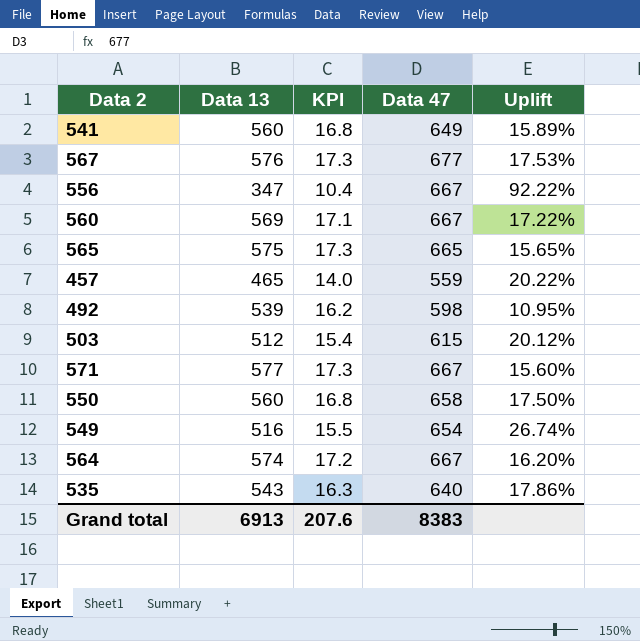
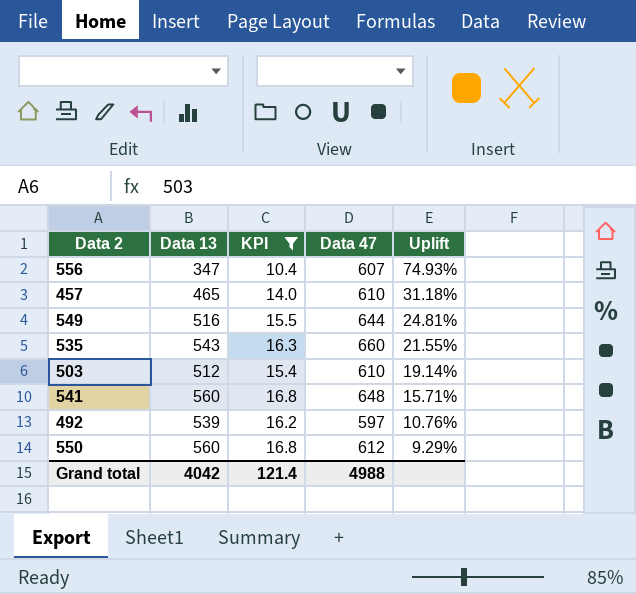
filter: none -> KPI <= 16.8
row order: none -> Uplift descending
556 | Data 47: 667 -> 607
556 | Uplift: 92.22% -> 74.93%
457 | Data 47: 559 -> 610
457 | Uplift: 20.22% -> 31.18%
549 | Data 47: 654 -> 644
549 | Uplift: 26.74% -> 24.81%
535 | Data 47: 640 -> 660
535 | Uplift: 17.86% -> 21.55%
503 | Data 47: 615 -> 610
503 | Uplift: 20.12% -> 19.14%
541 | Data 47: 649 -> 648
541 | Uplift: 15.89% -> 15.71%
492 | Data 47: 598 -> 597
492 | Uplift: 10.95% -> 10.76%
550 | Data 47: 658 -> 612
550 | Uplift: 17.50% -> 9.29%
Grand total | Data 13: 6913 -> 4042
Grand total | KPI: 207.6 -> 121.4
Grand total | Data 47: 8383 -> 4988

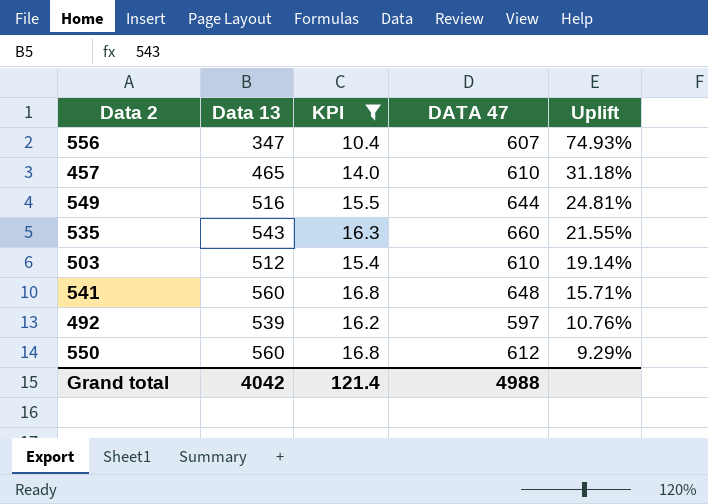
column name: Data 47 -> DATA 47

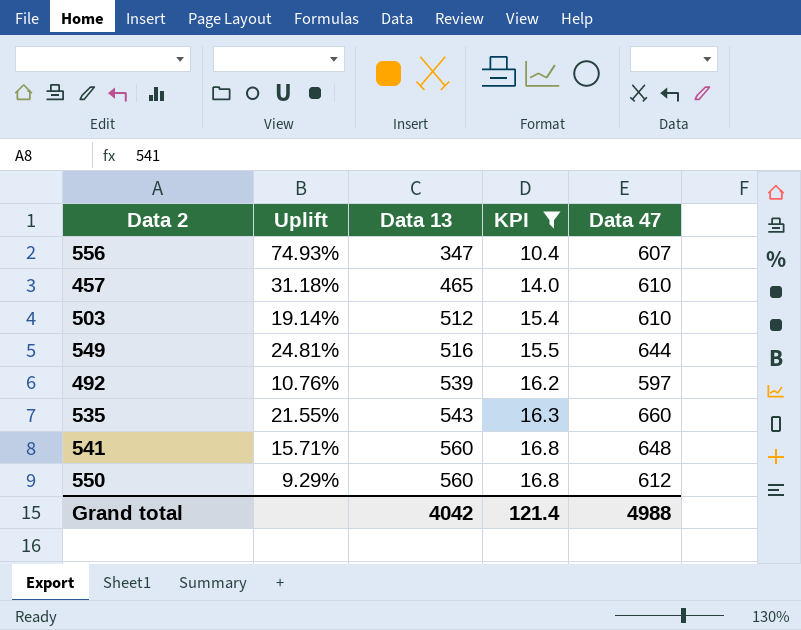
row order: Uplift descending -> Data 13 ascending
column Uplift | position: 5 -> 2
column name: DATA 47 -> Data 47

